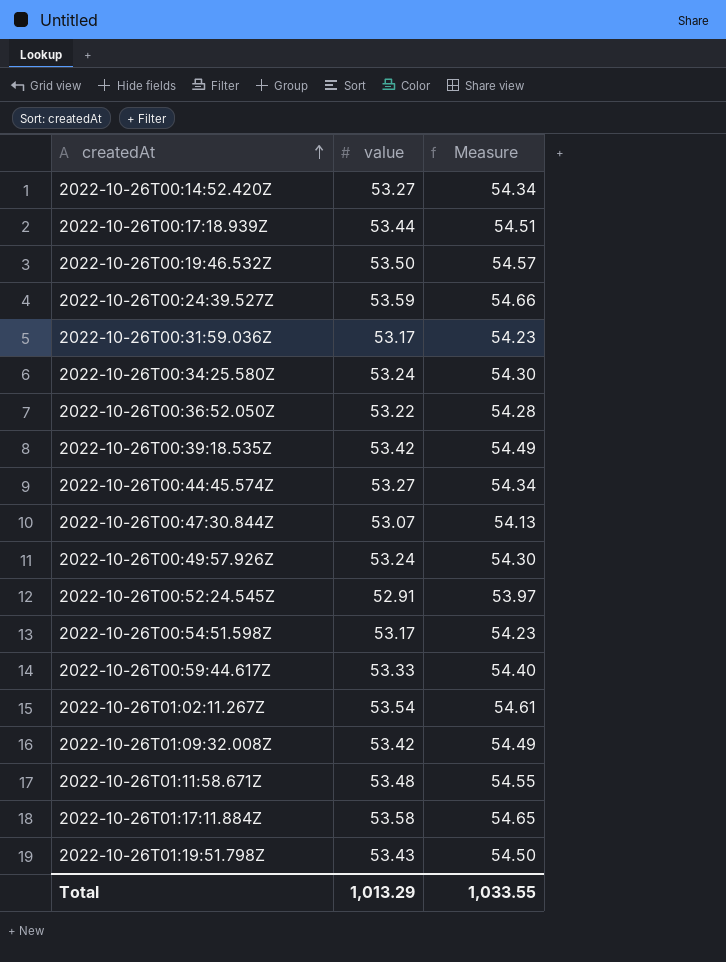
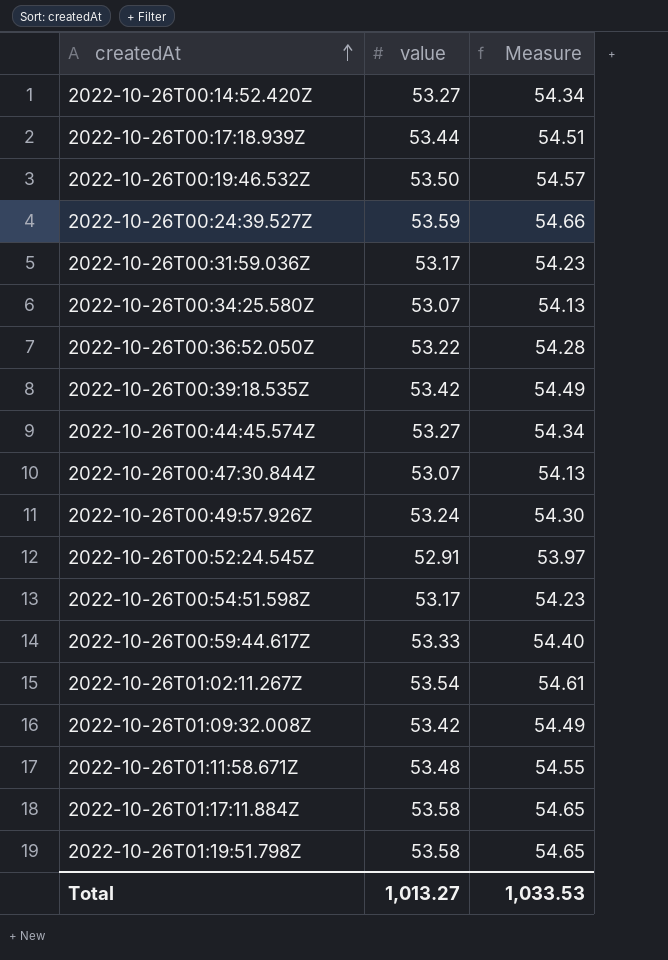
2022-10-26T00:34:25.580Z | value: 53.24 -> 53.07
2022-10-26T00:34:25.580Z | Measure: 54.30 -> 54.13
2022-10-26T01:19:51.798Z | value: 53.43 -> 53.58
2022-10-26T01:19:51.798Z | Measure: 54.50 -> 54.65
Total | value: 1,013.29 -> 1,013.27
Total | Measure: 1,033.55 -> 1,033.53

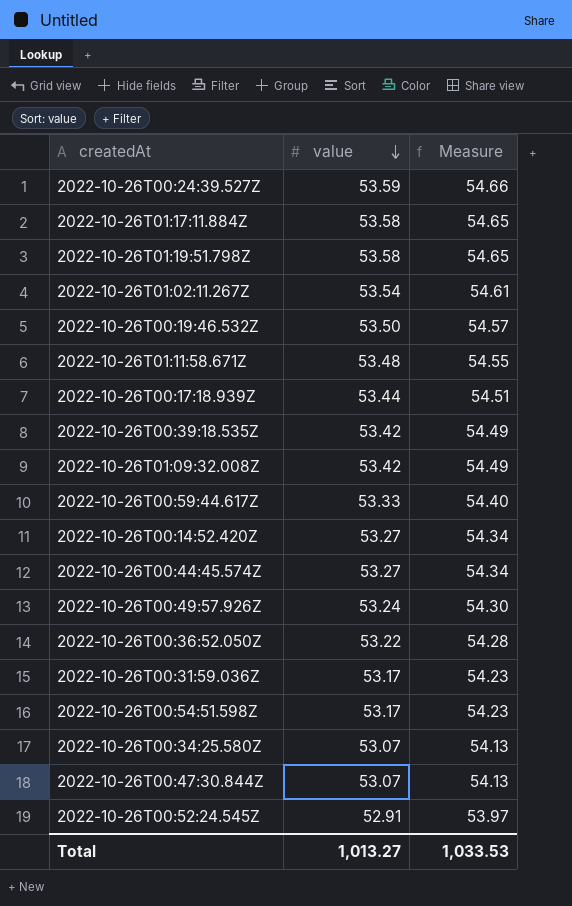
row order: createdAt ascending -> value descending

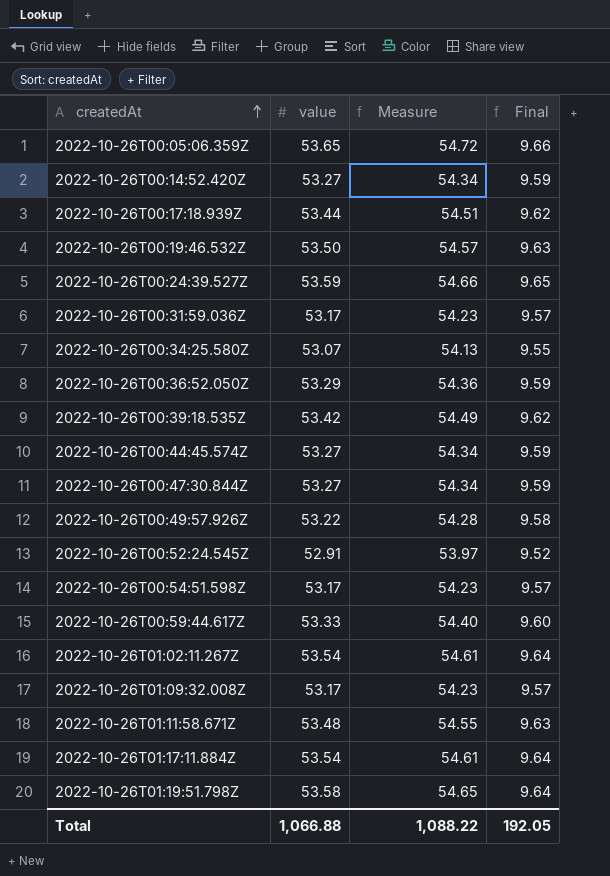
row order: value descending -> createdAt ascending
column Final | formula: none -> [value] * 0.18
row 2022-10-26T00:05:06.359Z: none -> 53.65 | 54.72 | 9.66
2022-10-26T00:36:52.050Z | value: 53.22 -> 53.29
2022-10-26T00:36:52.050Z | Measure: 54.28 -> 54.36
2022-10-26T00:47:30.844Z | value: 53.07 -> 53.27
2022-10-26T00:47:30.844Z | Measure: 54.13 -> 54.34
2022-10-26T00:49:57.926Z | value: 53.24 -> 53.22
2022-10-26T00:49:57.926Z | Measure: 54.30 -> 54.28
2022-10-26T01:09:32.008Z | value: 53.42 -> 53.17
2022-10-26T01:09:32.008Z | Measure: 54.49 -> 54.23
2022-10-26T01:17:11.884Z | value: 53.58 -> 53.54
2022-10-26T01:17:11.884Z | Measure: 54.65 -> 54.61
Total | value: 1,013.27 -> 1,066.88
Total | Measure: 1,033.53 -> 1,088.22

